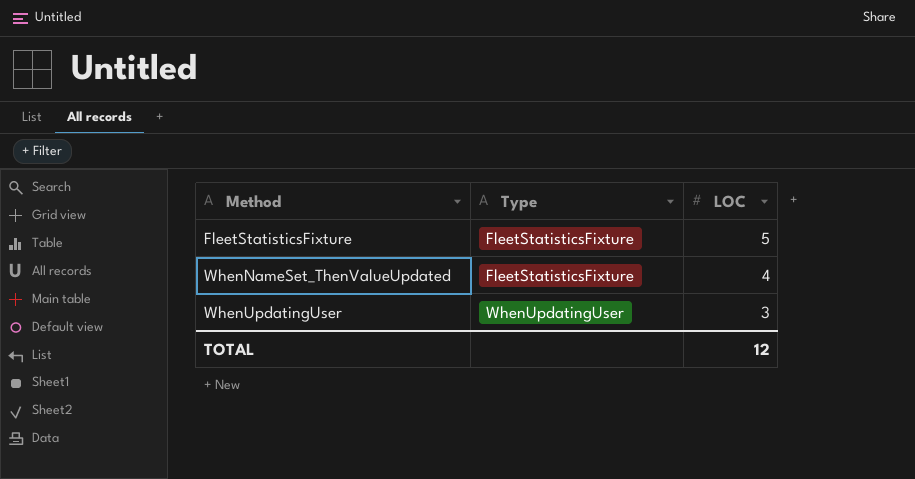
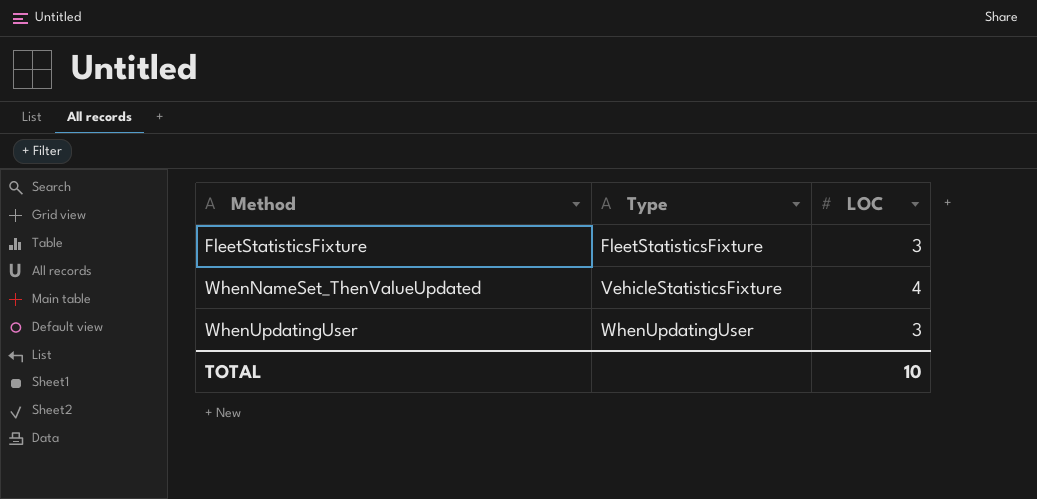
FleetStatisticsFixture | LOC: 5 -> 3
WhenNameSet_ThenValueUpdated | Type: FleetStatisticsFixture -> VehicleStatisticsFixture
TOTAL | LOC: 12 -> 10

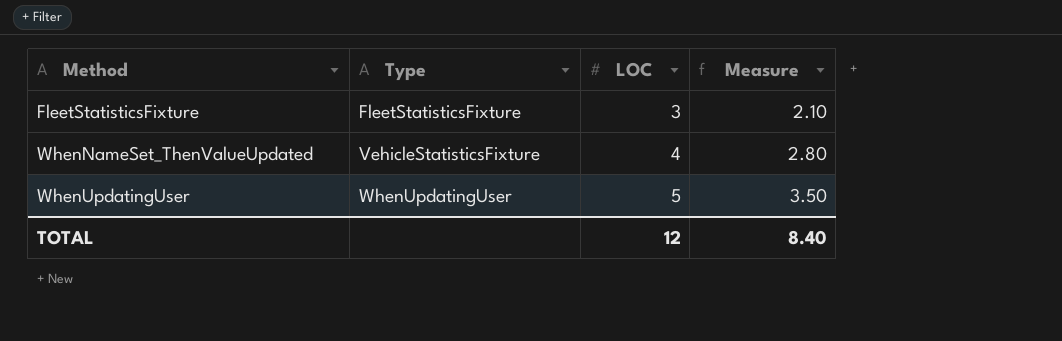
column Measure | formula: none -> [LOC] * 0.7
WhenUpdatingUser | LOC: 3 -> 5
TOTAL | LOC: 10 -> 12

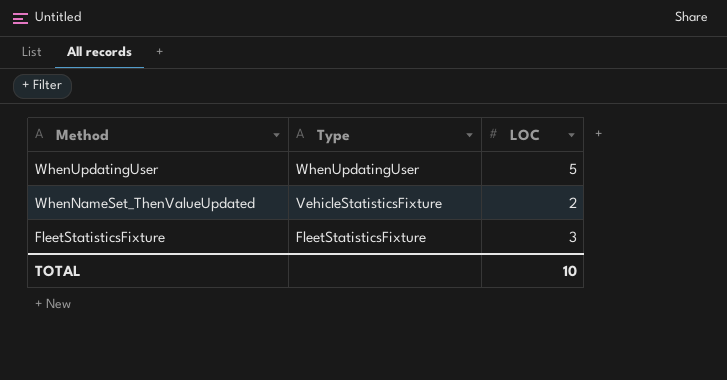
row order: Method ascending -> Method descending
column Measure | formula: [LOC] * 0.7 -> none
WhenNameSet_ThenValueUpdated | LOC: 4 -> 2
TOTAL | LOC: 12 -> 10

